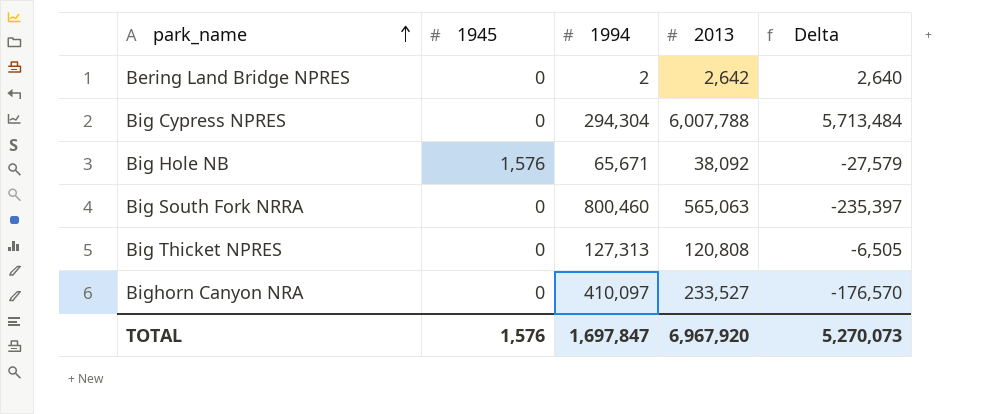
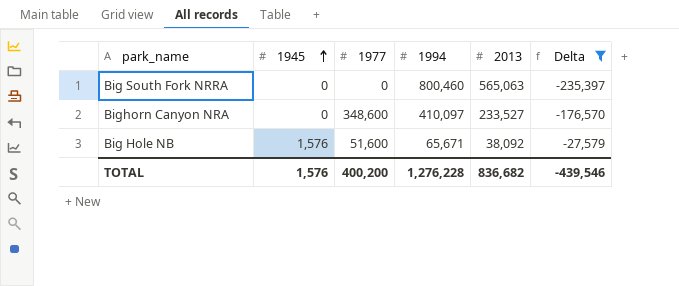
filter: none -> Delta <= -27,579
row order: park_name ascending -> 1945 ascending
column 1977 | position: none -> 3
TOTAL | 1994: 1,697,847 -> 1,276,228
TOTAL | 2013: 6,967,920 -> 836,682
TOTAL | Delta: 5,270,073 -> -439,546

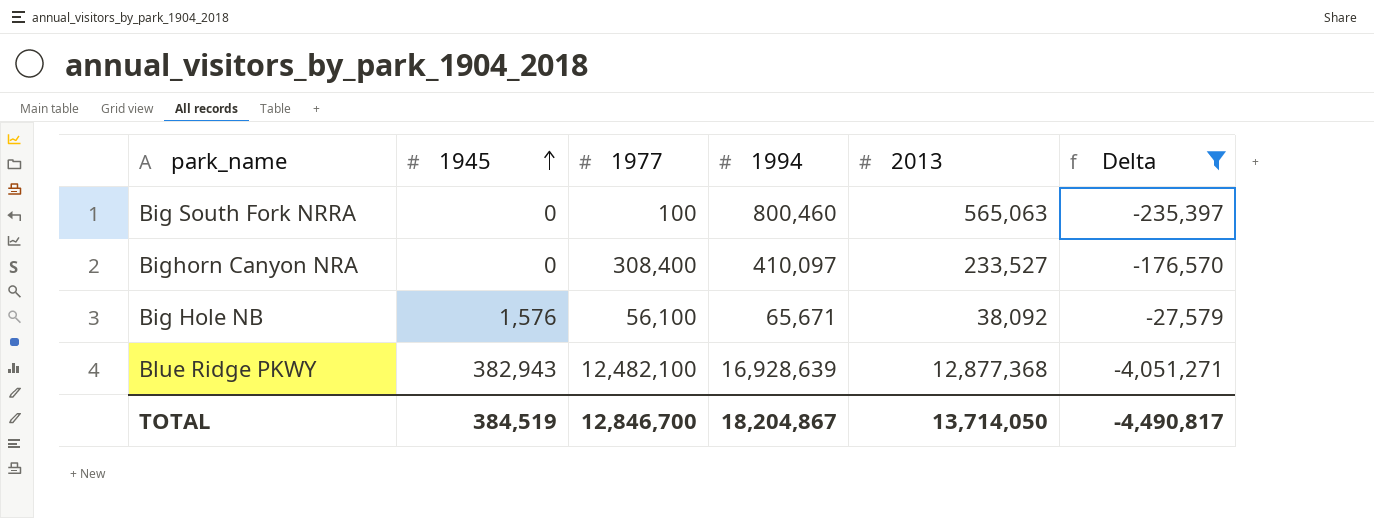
Big South Fork NRRA | 1977: 0 -> 100
Bighorn Canyon NRA | 1977: 348,600 -> 308,400
Big Hole NB | 1977: 51,600 -> 56,100
row Blue Ridge PKWY: none -> 382,943 | 12,482,100 | 16,928,639 | 12,877,368 | -4,051,271
TOTAL | 1945: 1,576 -> 384,519
TOTAL | 1977: 400,200 -> 12,846,700
TOTAL | 1994: 1,276,228 -> 18,204,867
TOTAL | 2013: 836,682 -> 13,714,050
TOTAL | Delta: -439,546 -> -4,490,817

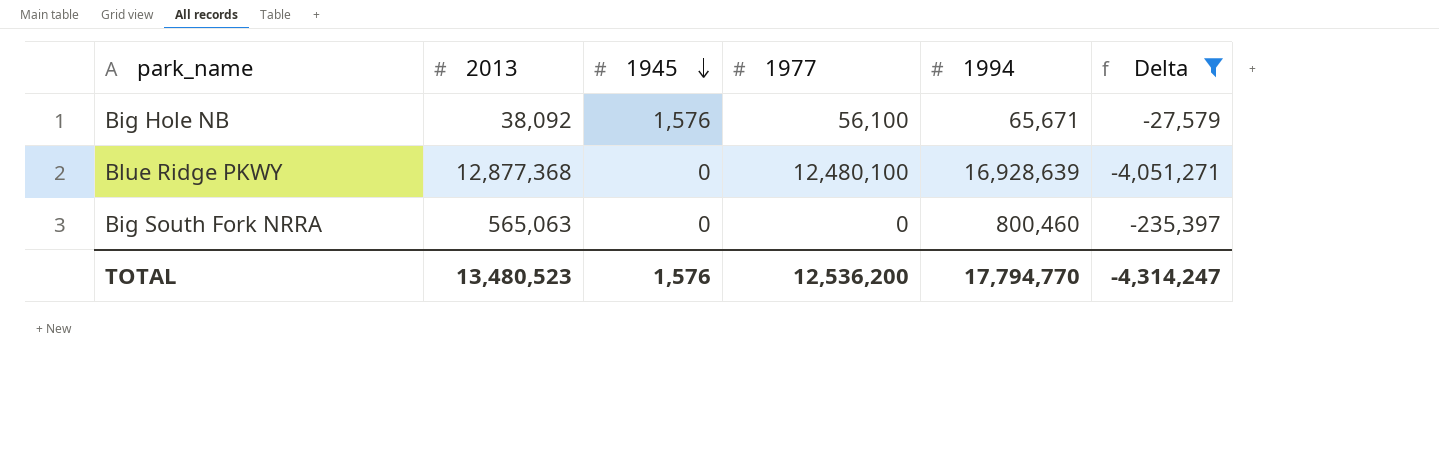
row order: 1945 ascending -> 1945 descending
column 2013 | position: 5 -> 2
row Bighorn Canyon NRA: 0 | 308,400 | 410,097 | 233,527 | -176,570 -> none
Blue Ridge PKWY | 1945: 382,943 -> 0
Blue Ridge PKWY | 1977: 12,482,100 -> 12,480,100
Big South Fork NRRA | 1977: 100 -> 0
TOTAL | 2013: 13,714,050 -> 13,480,523
TOTAL | 1945: 384,519 -> 1,576
TOTAL | 1977: 12,846,700 -> 12,536,200
TOTAL | 1994: 18,204,867 -> 17,794,770
TOTAL | Delta: -4,490,817 -> -4,314,247

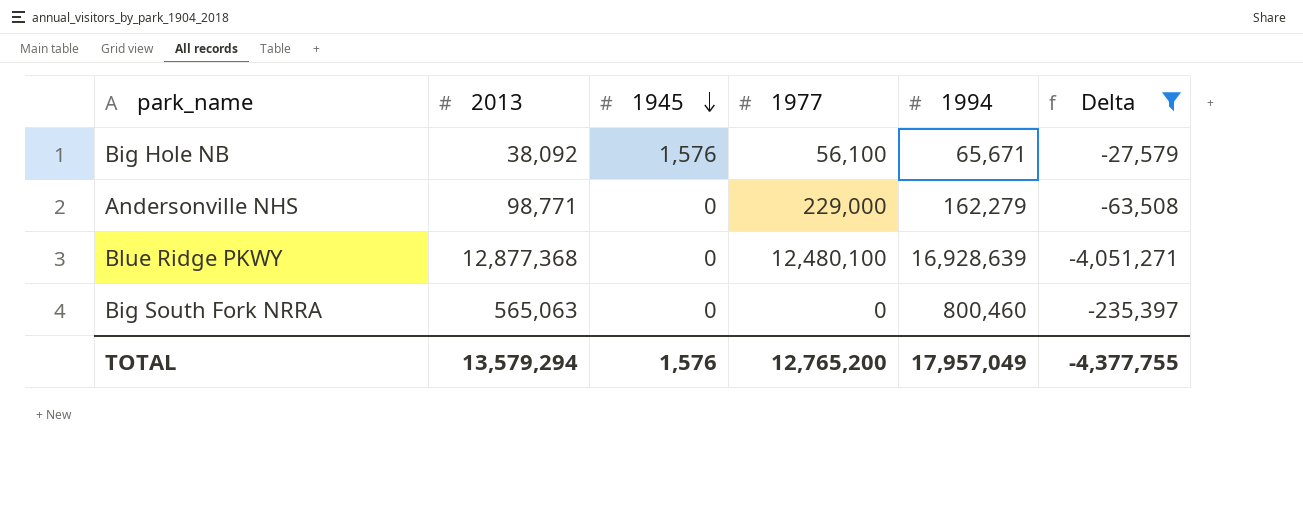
row Andersonville NHS: none -> 98,771 | 0 | 229,000 | 162,279 | -63,508
TOTAL | 2013: 13,480,523 -> 13,579,294
TOTAL | 1977: 12,536,200 -> 12,765,200
TOTAL | 1994: 17,794,770 -> 17,957,049
TOTAL | Delta: -4,314,247 -> -4,377,755

